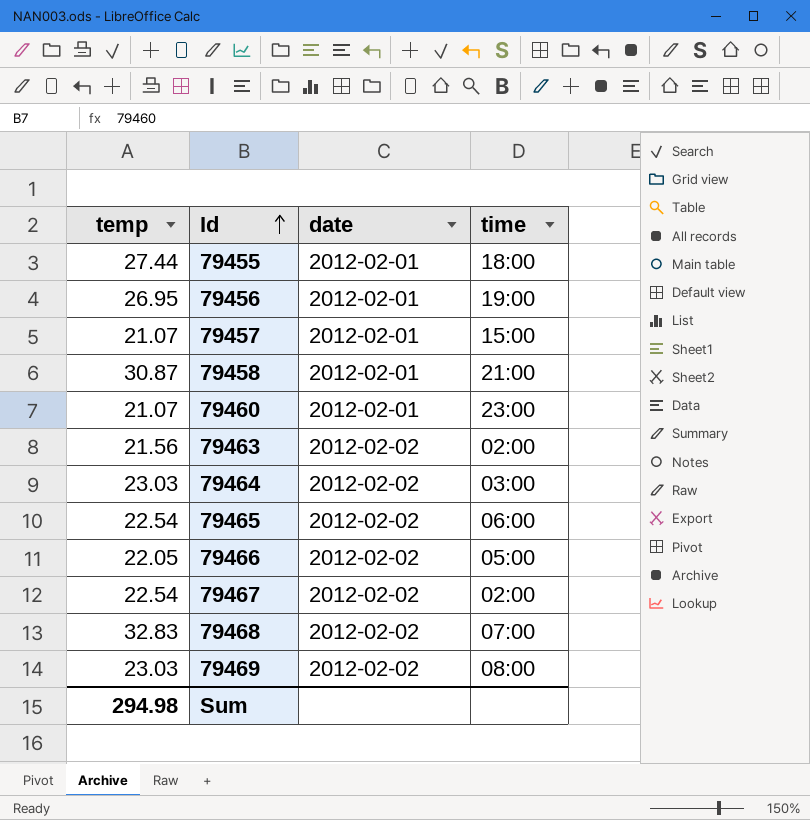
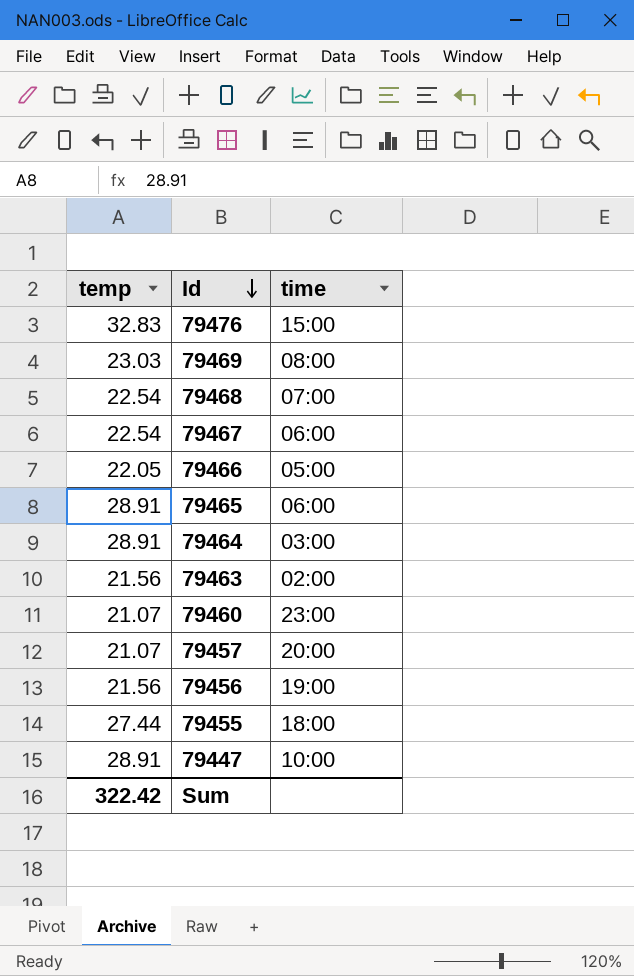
row order: Id ascending -> Id descending
column date | position: 3 -> none
row 79458: 30.87 | 2012-02-01 | 21:00 -> none
row 79476: none -> 32.83 | 15:00
79468 | temp: 32.83 -> 22.54
79467 | time: 02:00 -> 06:00
79465 | temp: 22.54 -> 28.91
79464 | temp: 23.03 -> 28.91
79457 | time: 15:00 -> 20:00
79456 | temp: 26.95 -> 21.56
row 79447: none -> 28.91 | 10:00
Sum | temp: 294.98 -> 322.42

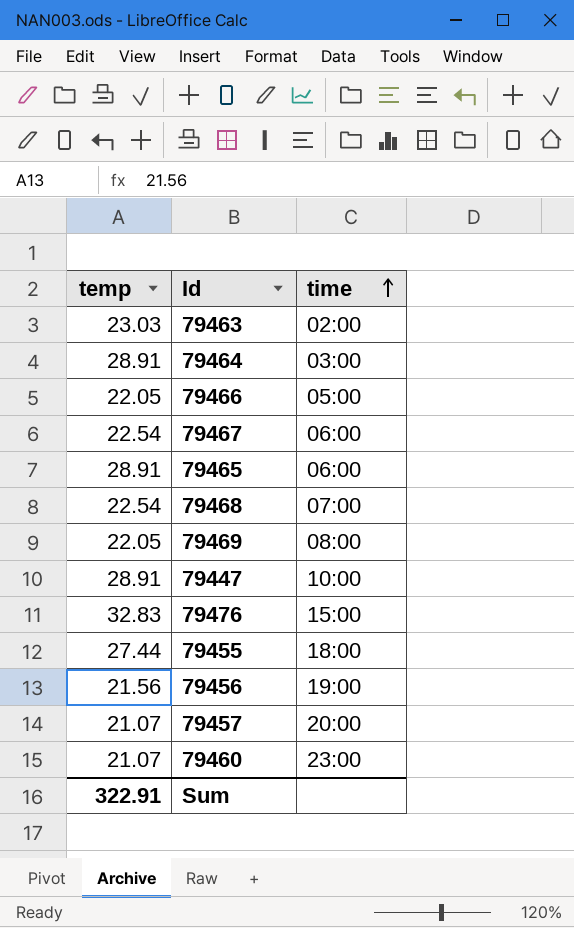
row order: Id descending -> time ascending
79463 | temp: 21.56 -> 23.03
79469 | temp: 23.03 -> 22.05
Sum | temp: 322.42 -> 322.91

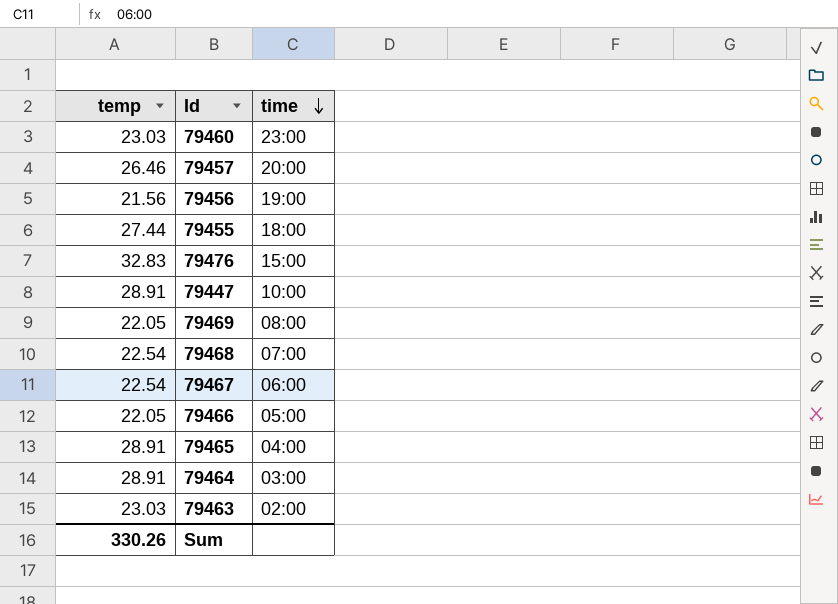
row order: time ascending -> time descending
79460 | temp: 21.07 -> 23.03
79457 | temp: 21.07 -> 26.46
79465 | time: 06:00 -> 04:00
Sum | temp: 322.91 -> 330.26

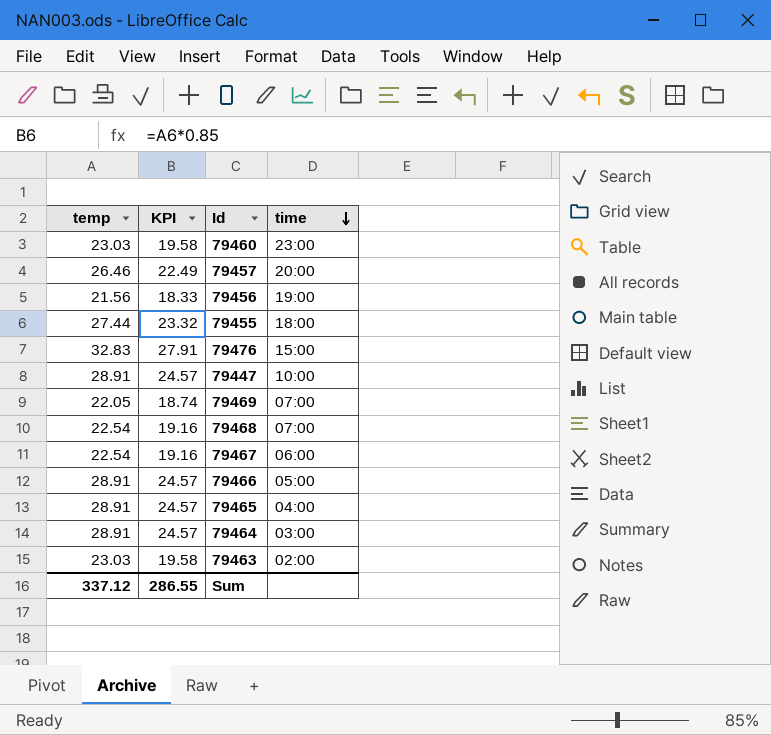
column KPI | formula: none -> [temp] * 0.85
79469 | time: 08:00 -> 07:00
79466 | temp: 22.05 -> 28.91
Sum | temp: 330.26 -> 337.12

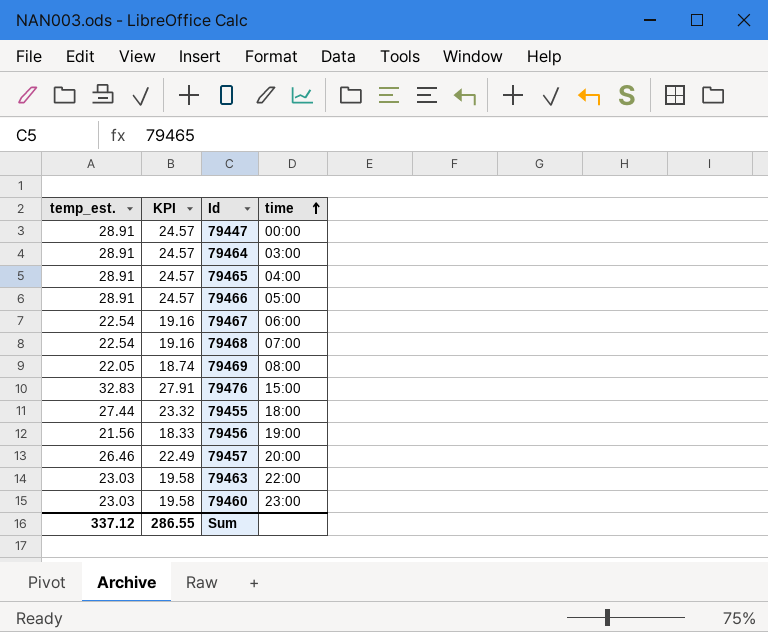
row order: time descending -> time ascending
column name: temp -> temp_est.
79447 | time: 10:00 -> 00:00
79469 | time: 07:00 -> 08:00
79463 | time: 02:00 -> 22:00

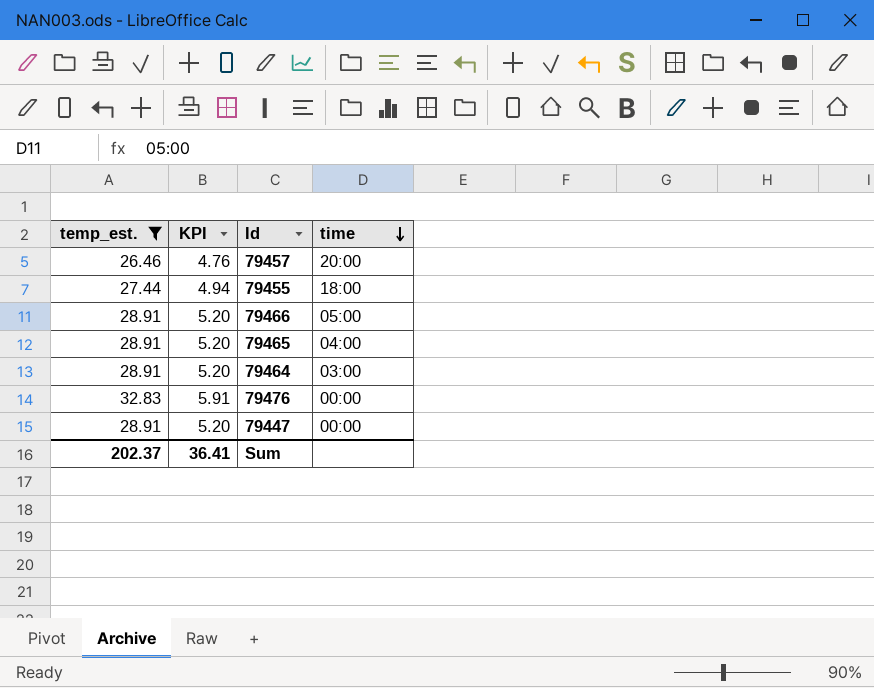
filter: none -> temp_est. >= 26.46
row order: time ascending -> time descending
column KPI | formula: [temp_est.] * 0.85 -> [temp_est.] * 0.18
79476 | time: 15:00 -> 00:00
Sum | temp_est.: 337.12 -> 202.37
Sum | KPI: 286.55 -> 36.41

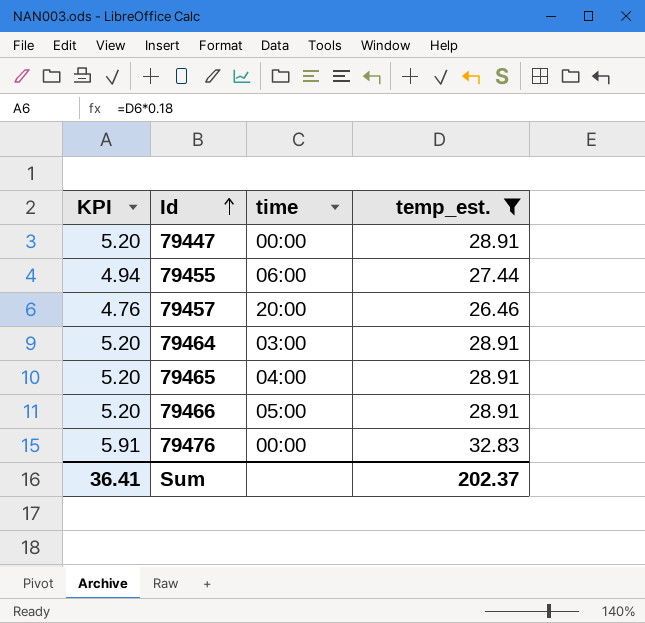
row order: time descending -> Id ascending
column temp_est. | position: 1 -> 4
79455 | time: 18:00 -> 06:00

